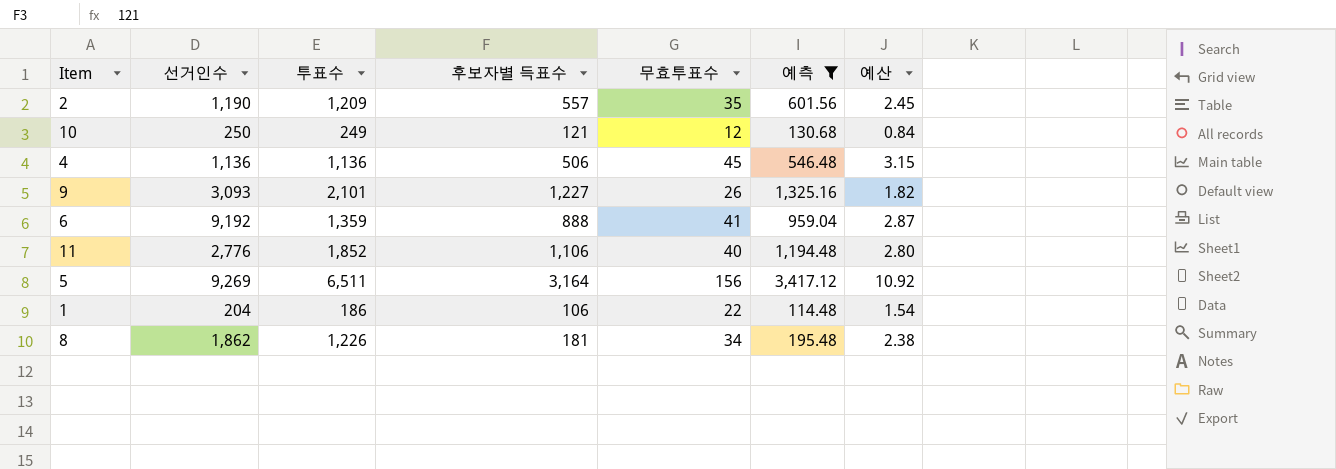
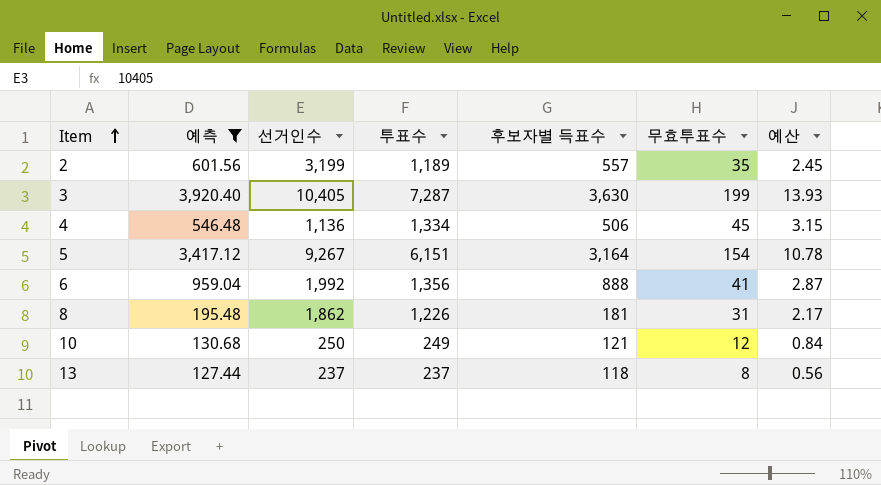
row order: none -> Item ascending
column 예측 | position: 6 -> 2
row 9: 3,093 | 2,101 | 1,227 | 26 | 1,325.16 | 1.82 -> none
row 11: 2,776 | 1,852 | 1,106 | 40 | 1,194.48 | 2.80 -> none
row 1: 204 | 186 | 106 | 22 | 114.48 | 1.54 -> none
2 | 선거인수: 1,190 -> 3,199
2 | 투표수: 1,209 -> 1,189
row 3: none -> 3,920.40 | 10,405 | 7,287 | 3,630 | 199 | 13.93
4 | 투표수: 1,136 -> 1,334
5 | 선거인수: 9,269 -> 9,267
5 | 투표수: 6,511 -> 6,151
5 | 무효투표수: 156 -> 154
5 | 예산: 10.92 -> 10.78
6 | 선거인수: 9,192 -> 1,992
6 | 투표수: 1,359 -> 1,356
8 | 무효투표수: 34 -> 31
8 | 예산: 2.38 -> 2.17
row 13: none -> 127.44 | 237 | 237 | 118 | 8 | 0.56

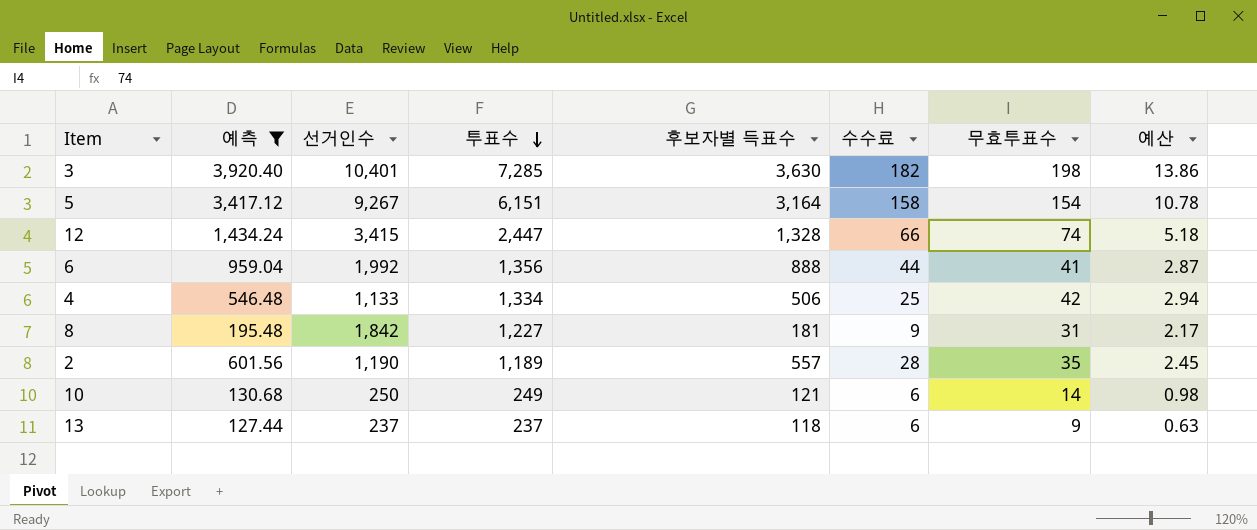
row order: Item ascending -> 투표수 descending
column 수수료 | formula: none -> [후보자별 득표수] * 0.05
3 | 선거인수: 10,405 -> 10,401
3 | 투표수: 7,287 -> 7,285
3 | 무효투표수: 199 -> 198
3 | 예산: 13.93 -> 13.86
row 12: none -> 1,434.24 | 3,415 | 2,447 | 1,328 | 66 | 74 | 5.18
4 | 선거인수: 1,136 -> 1,133
4 | 무효투표수: 45 -> 42
4 | 예산: 3.15 -> 2.94
8 | 선거인수: 1,862 -> 1,842
8 | 투표수: 1,226 -> 1,227
2 | 선거인수: 3,199 -> 1,190
10 | 무효투표수: 12 -> 14
10 | 예산: 0.84 -> 0.98
13 | 무효투표수: 8 -> 9
13 | 예산: 0.56 -> 0.63

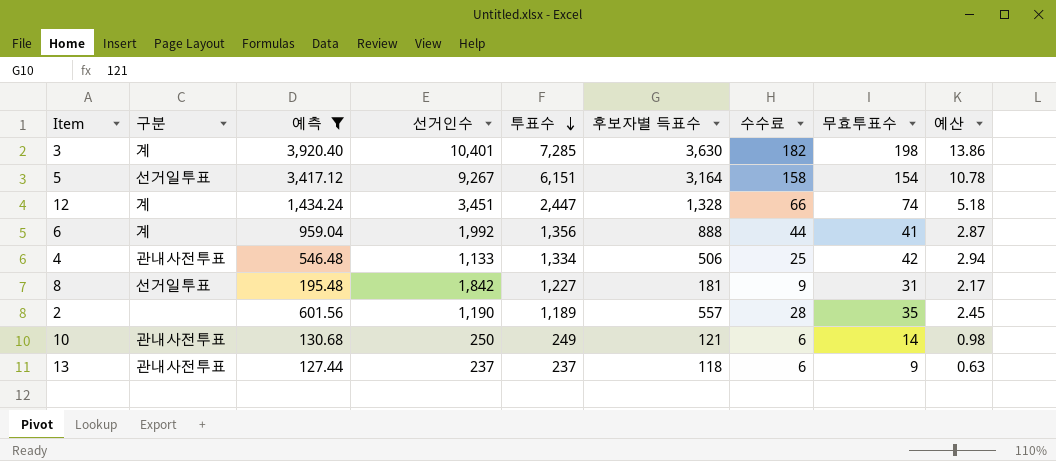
column 구분 | position: none -> 2
12 | 선거인수: 3,415 -> 3,451

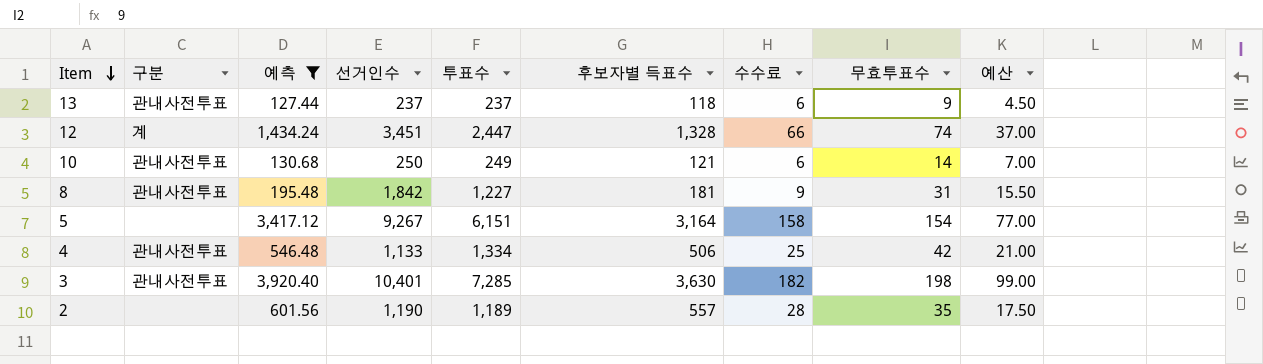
row order: 투표수 descending -> Item descending
column 예산 | formula: [무효투표수] * 0.07 -> [무효투표수] * 0.5
row 6: 계 | 959.04 | 1,992 | 1,356 | 888 | 44 | 41 | 2.87 -> none
8 | 구분: 선거일투표 -> 관내사전투표
5 | 구분: 선거일투표 -> none
3 | 구분: 계 -> 관내사전투표

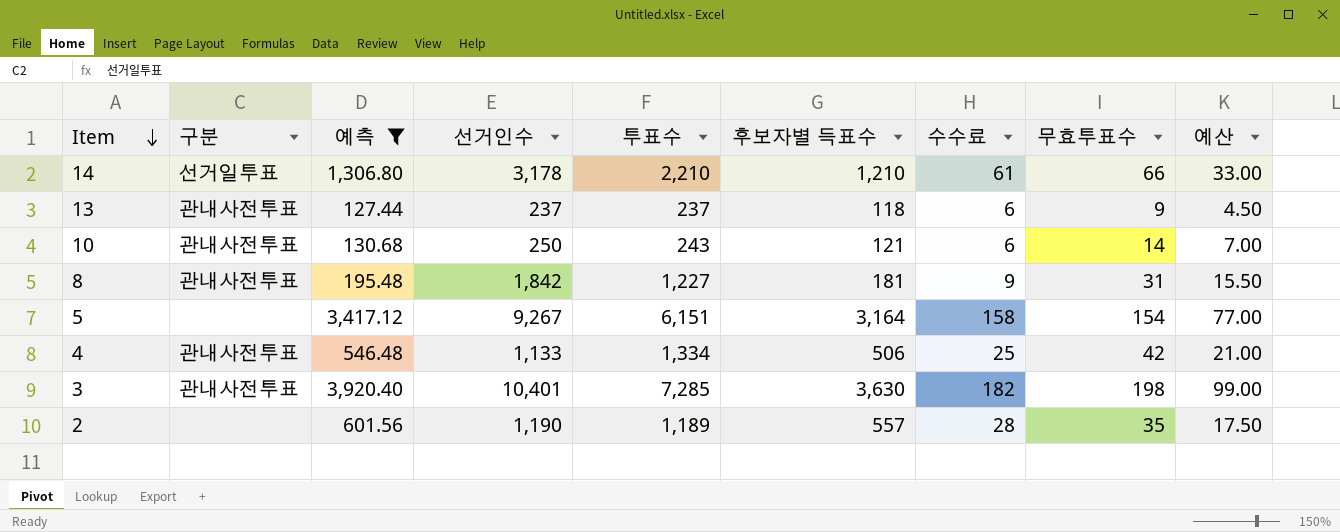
row 12: 계 | 1,434.24 | 3,451 | 2,447 | 1,328 | 66 | 74 | 37.00 -> none
row 14: none -> 선거일투표 | 1,306.80 | 3,178 | 2,210 | 1,210 | 61 | 66 | 33.00
10 | 투표수: 249 -> 243

